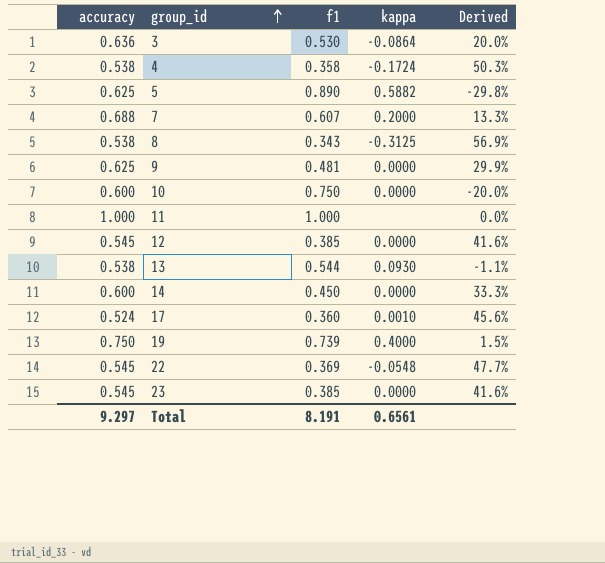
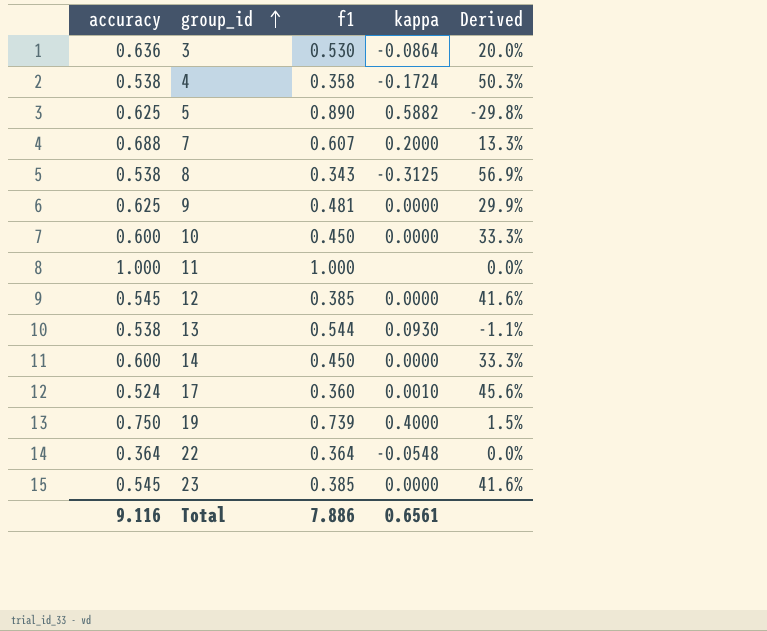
10 | f1: 0.750 -> 0.450
10 | Derived: -20.0% -> 33.3%
22 | accuracy: 0.545 -> 0.364
22 | f1: 0.369 -> 0.364
22 | Derived: 47.7% -> 0.0%
Total | accuracy: 9.297 -> 9.116
Total | f1: 8.191 -> 7.886

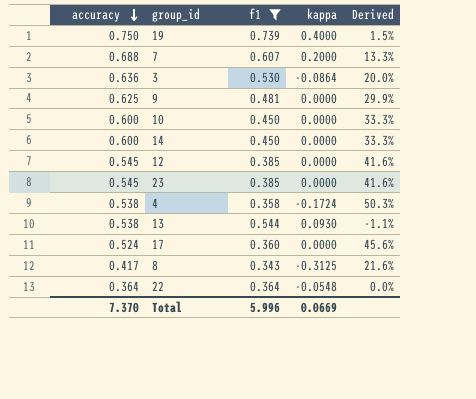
filter: none -> f1 <= 0.739
row order: group_id ascending -> accuracy descending
17 | kappa: 0.0010 -> 0.0000
8 | accuracy: 0.538 -> 0.417
8 | Derived: 56.9% -> 21.6%
Total | accuracy: 9.116 -> 7.370
Total | f1: 7.886 -> 5.996
Total | kappa: 0.6561 -> 0.0669

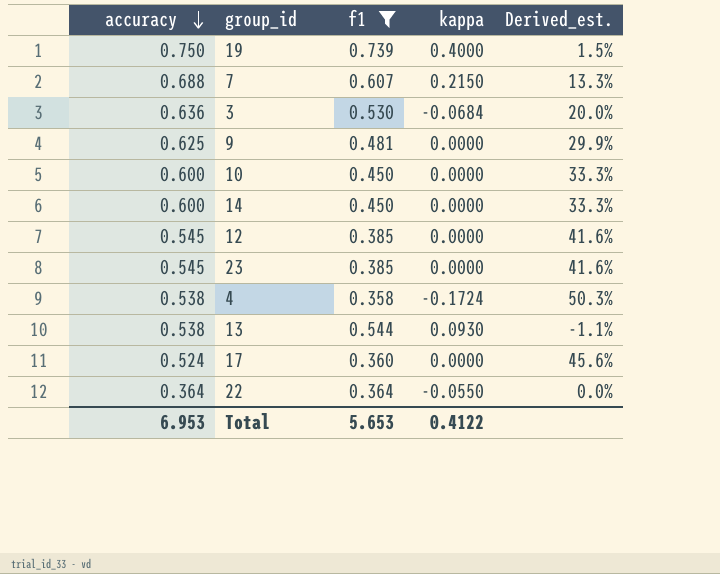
column name: Derived -> Derived_est.
row 8: 0.417 | 0.343 | -0.3125 | 21.6% -> none
7 | kappa: 0.2000 -> 0.2150
3 | kappa: -0.0864 -> -0.0684
22 | kappa: -0.0548 -> -0.0550
Total | accuracy: 7.370 -> 6.953
Total | f1: 5.996 -> 5.653
Total | kappa: 0.0669 -> 0.4122

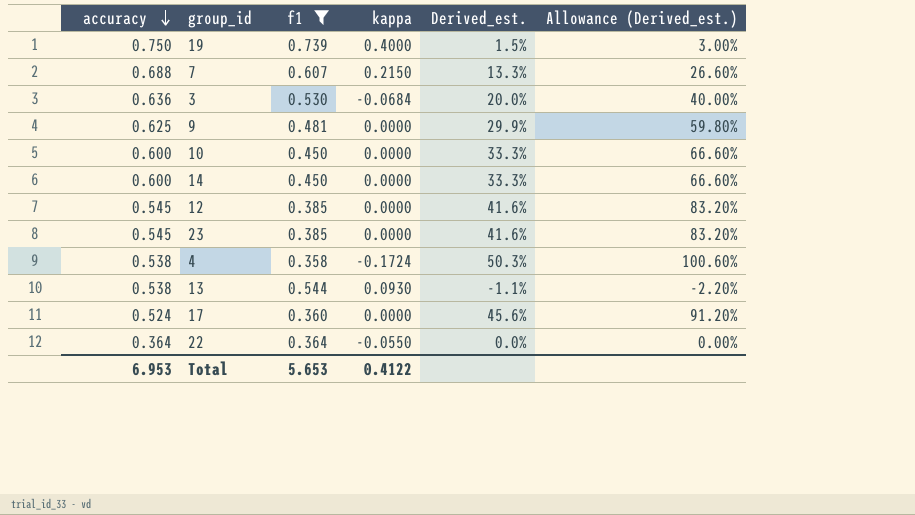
column Allowance (Derived_est.) | formula: none -> [Derived_est.] * 2

